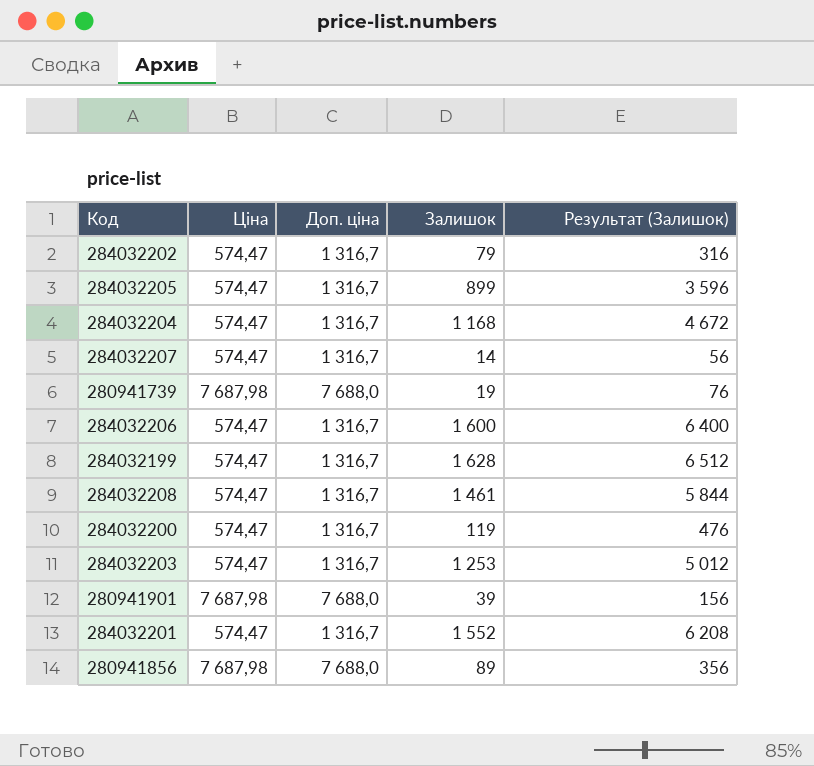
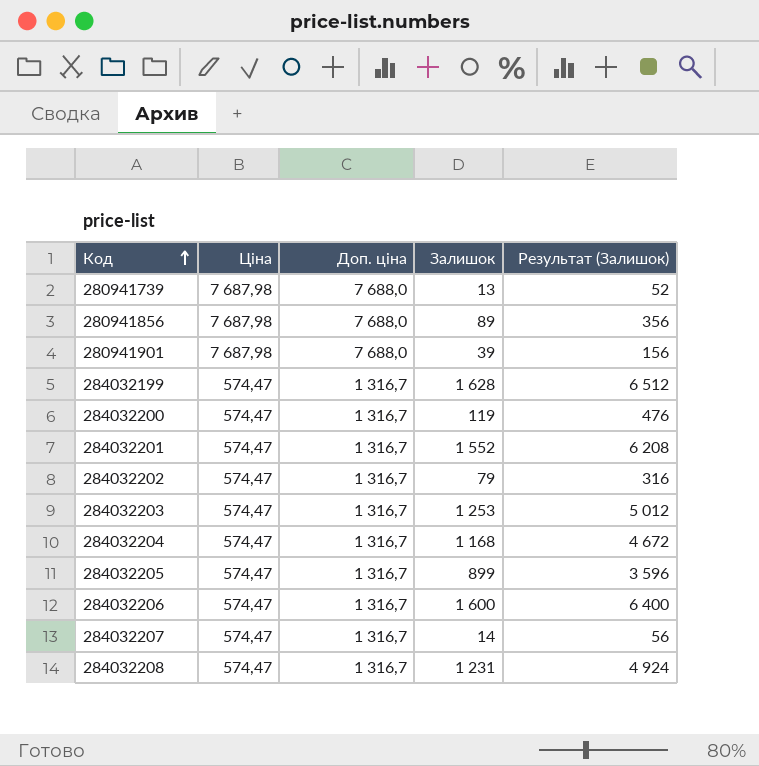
row order: none -> Код ascending
280941739 | Залишок: 19 -> 13
280941739 | Результат (Залишок): 76 -> 52
284032208 | Залишок: 1 461 -> 1 231
284032208 | Результат (Залишок): 5 844 -> 4 924

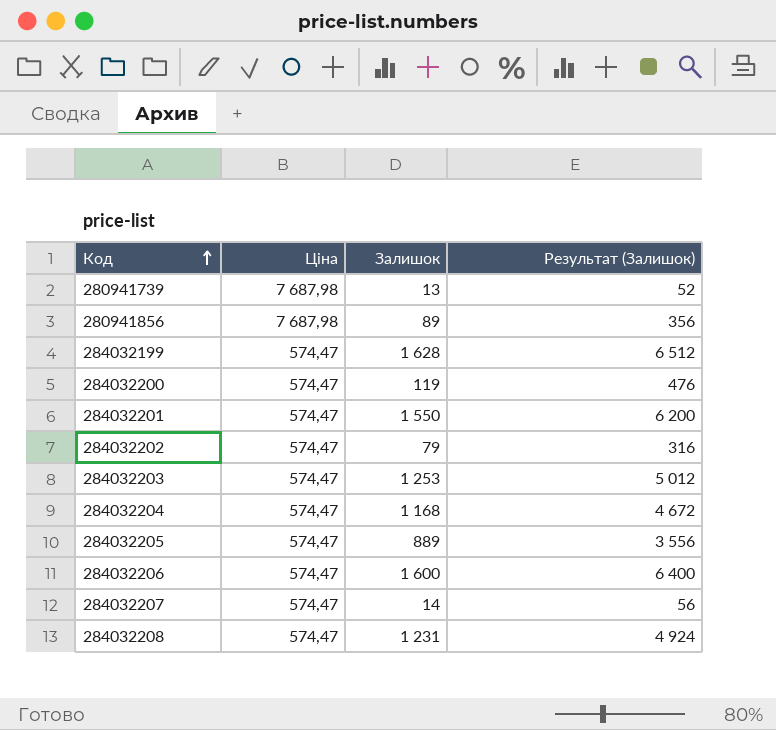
column Доп. ціна | position: 3 -> none
row 280941901: 7 687,98 | 7 688,0 | 39 | 156 -> none
284032201 | Залишок: 1 552 -> 1 550
284032201 | Результат (Залишок): 6 208 -> 6 200
284032205 | Залишок: 899 -> 889
284032205 | Результат (Залишок): 3 596 -> 3 556

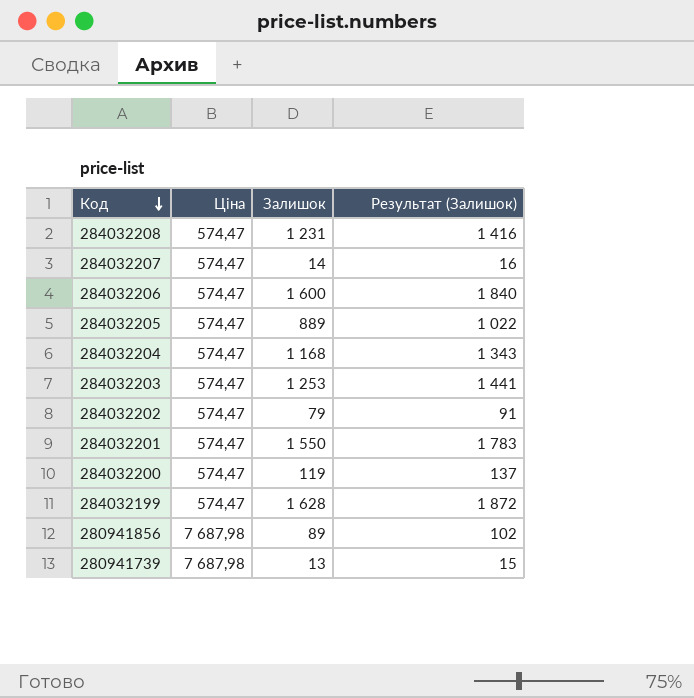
row order: Код ascending -> Код descending
column Результат (Залишок) | formula: [Залишок] * 4 -> [Залишок] * 1,15

